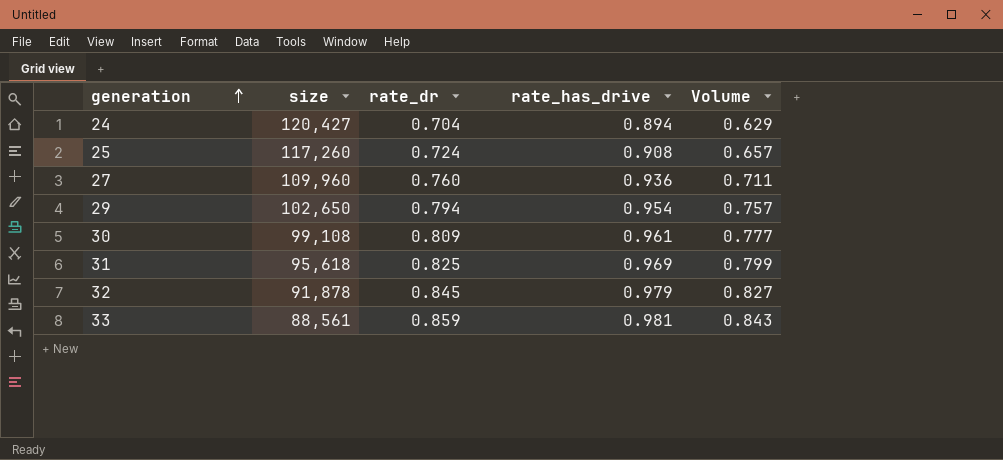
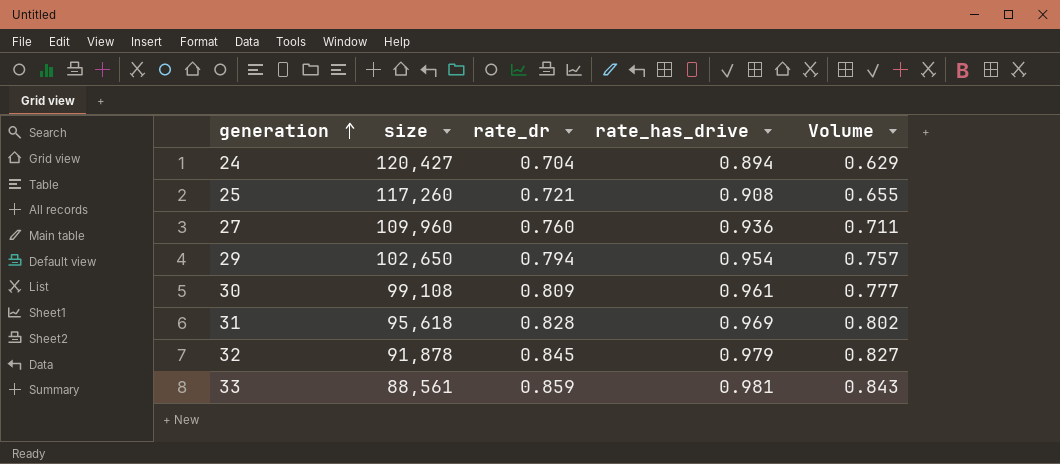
25 | rate_dr: 0.724 -> 0.721
25 | Volume: 0.657 -> 0.655
31 | rate_dr: 0.825 -> 0.828
31 | Volume: 0.799 -> 0.802

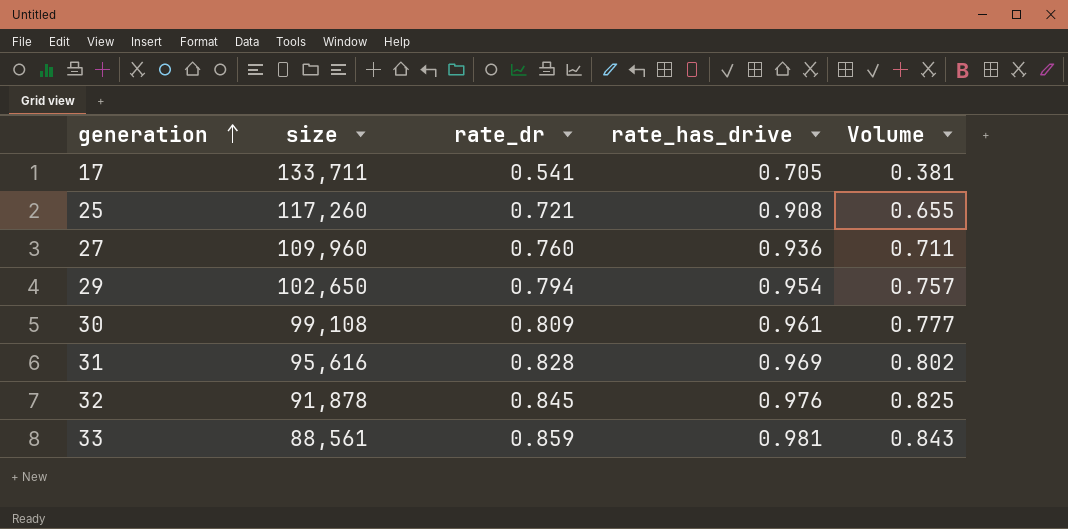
row 24: 120,427 | 0.704 | 0.894 | 0.629 -> none
row 17: none -> 133,711 | 0.541 | 0.705 | 0.381
31 | size: 95,618 -> 95,616
32 | rate_has_drive: 0.979 -> 0.976
32 | Volume: 0.827 -> 0.825

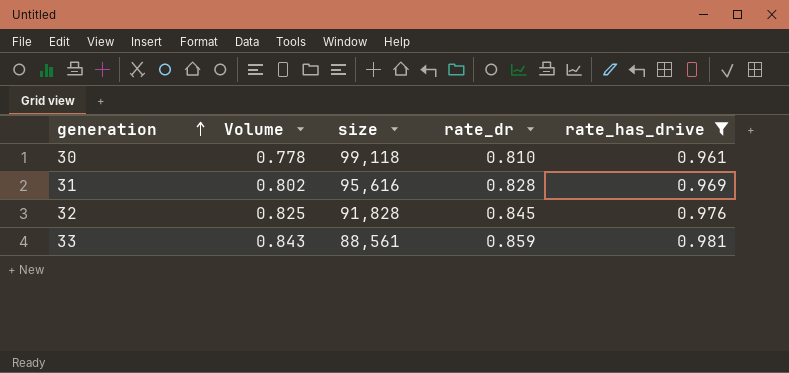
filter: none -> rate_has_drive >= 0.961
column Volume | position: 5 -> 2
30 | Volume: 0.777 -> 0.778
30 | size: 99,108 -> 99,118
30 | rate_dr: 0.809 -> 0.810
32 | size: 91,878 -> 91,828

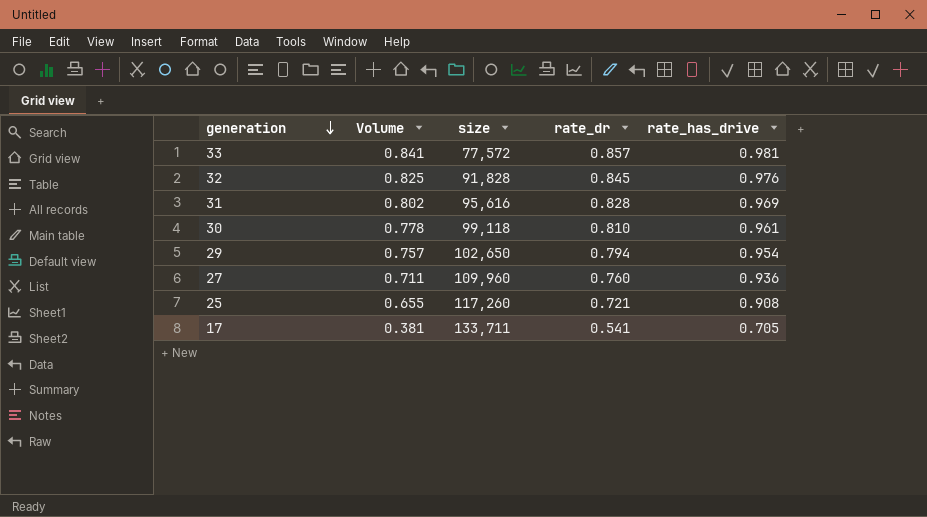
filter: rate_has_drive >= 0.961 -> none
row order: generation ascending -> generation descending
33 | Volume: 0.843 -> 0.841
33 | size: 88,561 -> 77,572
33 | rate_dr: 0.859 -> 0.857

